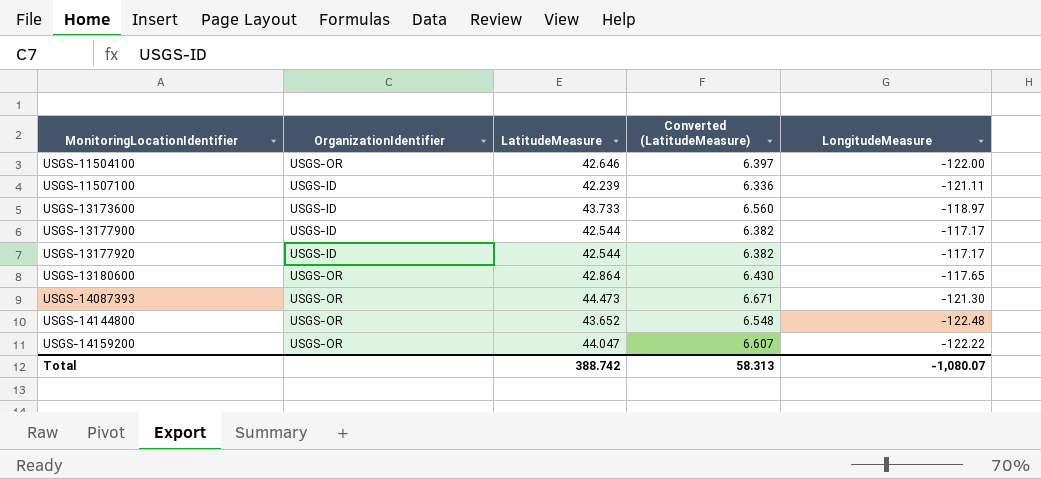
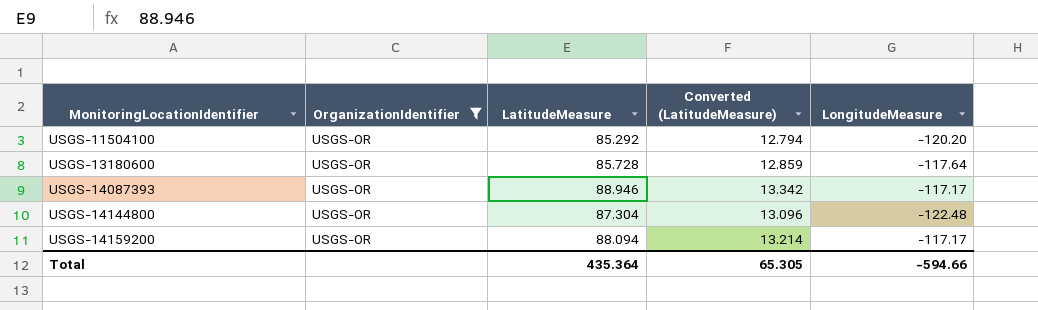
filter: none -> OrganizationIdentifier = USGS-OR
USGS-11504100 | LatitudeMeasure: 42.646 -> 85.292
USGS-11504100 | Converted (LatitudeMeasure): 6.397 -> 12.794
USGS-11504100 | LongitudeMeasure: -122.00 -> -120.20
USGS-13180600 | LatitudeMeasure: 42.864 -> 85.728
USGS-13180600 | Converted (LatitudeMeasure): 6.430 -> 12.859
USGS-13180600 | LongitudeMeasure: -117.65 -> -117.64
USGS-14087393 | LatitudeMeasure: 44.473 -> 88.946
USGS-14087393 | Converted (LatitudeMeasure): 6.671 -> 13.342
USGS-14087393 | LongitudeMeasure: -121.30 -> -117.17
USGS-14144800 | LatitudeMeasure: 43.652 -> 87.304
USGS-14144800 | Converted (LatitudeMeasure): 6.548 -> 13.096
USGS-14159200 | LatitudeMeasure: 44.047 -> 88.094
USGS-14159200 | Converted (LatitudeMeasure): 6.607 -> 13.214
USGS-14159200 | LongitudeMeasure: -122.22 -> -117.17
Total | LatitudeMeasure: 388.742 -> 435.364
Total | Converted (LatitudeMeasure): 58.313 -> 65.305
Total | LongitudeMeasure: -1,080.07 -> -594.66

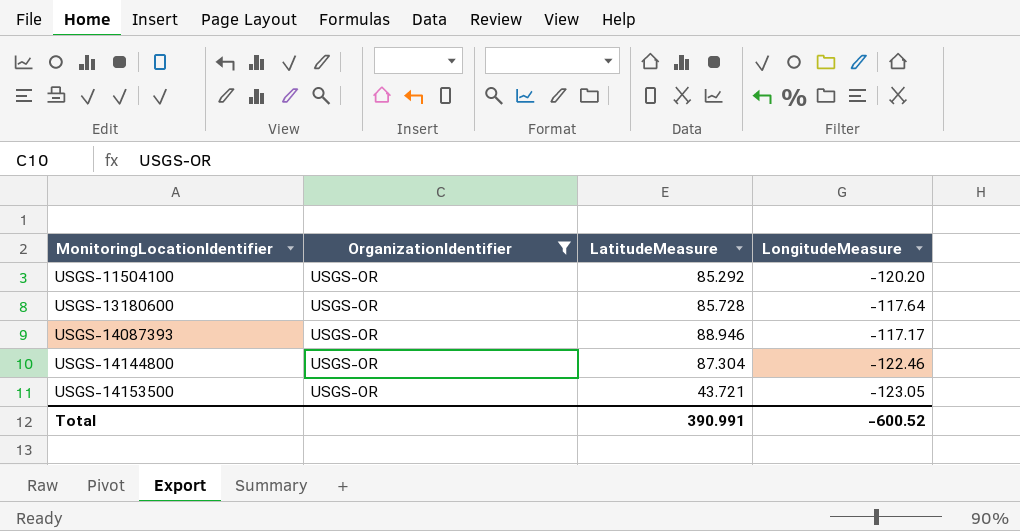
column Converted (LatitudeMeasure) | formula: [LatitudeMeasure] * 0.15 -> none
row USGS-14159200: USGS-OR | 88.094 | 13.214 | -117.17 -> none
USGS-14144800 | LongitudeMeasure: -122.48 -> -122.46
row USGS-14153500: none -> USGS-OR | 43.721 | -123.05
Total | LatitudeMeasure: 435.364 -> 390.991
Total | LongitudeMeasure: -594.66 -> -600.52

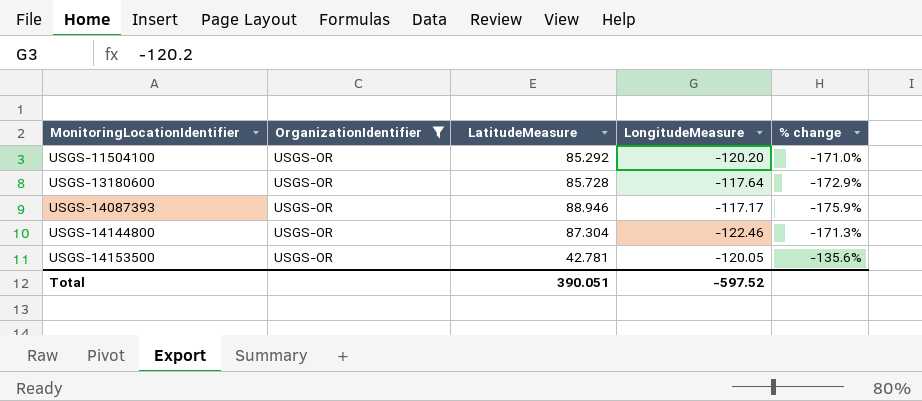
column % change | formula: none -> ([LatitudeMeasure] - [LongitudeMeasure]) / [LongitudeMeasure]
USGS-14153500 | LatitudeMeasure: 43.721 -> 42.781
USGS-14153500 | LongitudeMeasure: -123.05 -> -120.05
Total | LatitudeMeasure: 390.991 -> 390.051
Total | LongitudeMeasure: -600.52 -> -597.52

